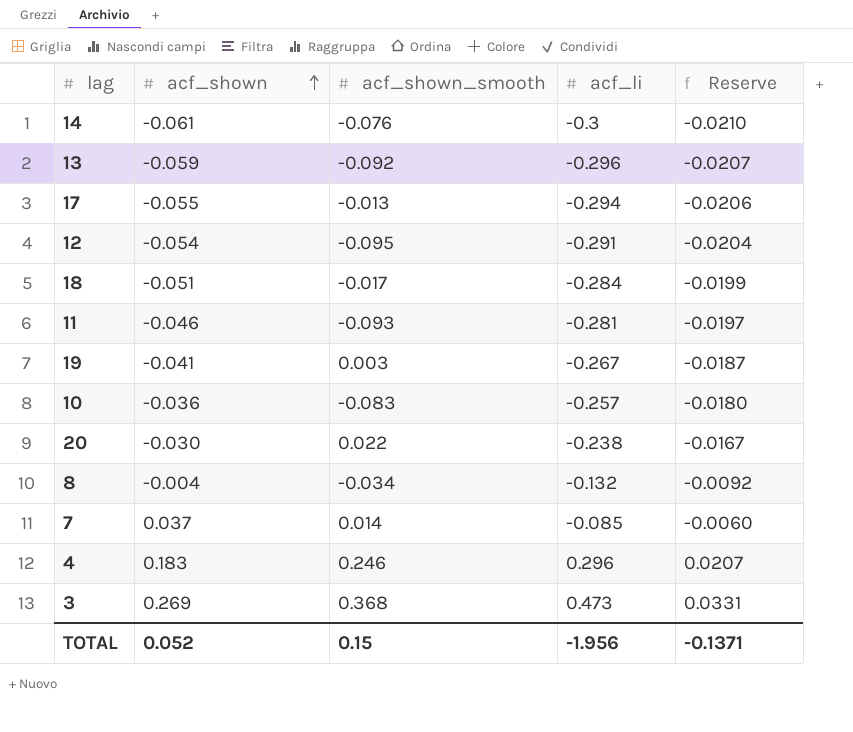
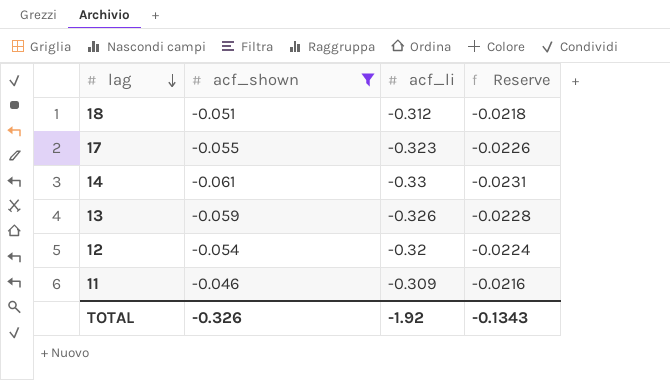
filter: none -> acf_shown <= -0.046
row order: acf_shown ascending -> lag descending
column acf_shown_smooth | position: 3 -> none
18 | acf_li: -0.284 -> -0.312
18 | Reserve: -0.0199 -> -0.0218
17 | acf_li: -0.294 -> -0.323
17 | Reserve: -0.0206 -> -0.0226
14 | acf_li: -0.3 -> -0.33
14 | Reserve: -0.0210 -> -0.0231
13 | acf_li: -0.296 -> -0.326
13 | Reserve: -0.0207 -> -0.0228
12 | acf_li: -0.291 -> -0.32
12 | Reserve: -0.0204 -> -0.0224
11 | acf_li: -0.281 -> -0.309
11 | Reserve: -0.0197 -> -0.0216
TOTAL | acf_shown: 0.052 -> -0.326
TOTAL | acf_li: -1.956 -> -1.92
TOTAL | Reserve: -0.1371 -> -0.1343

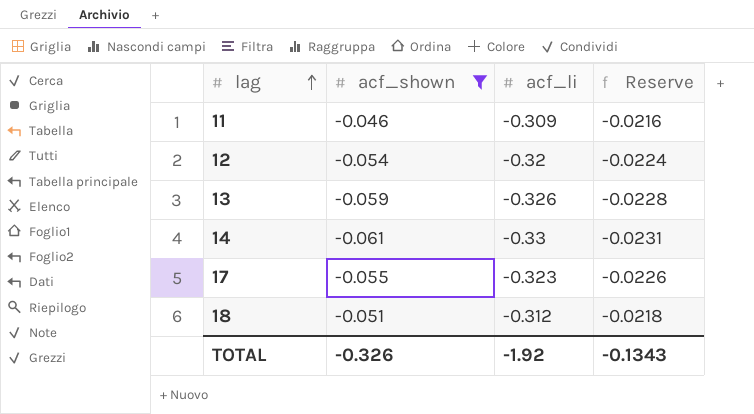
row order: lag descending -> lag ascending

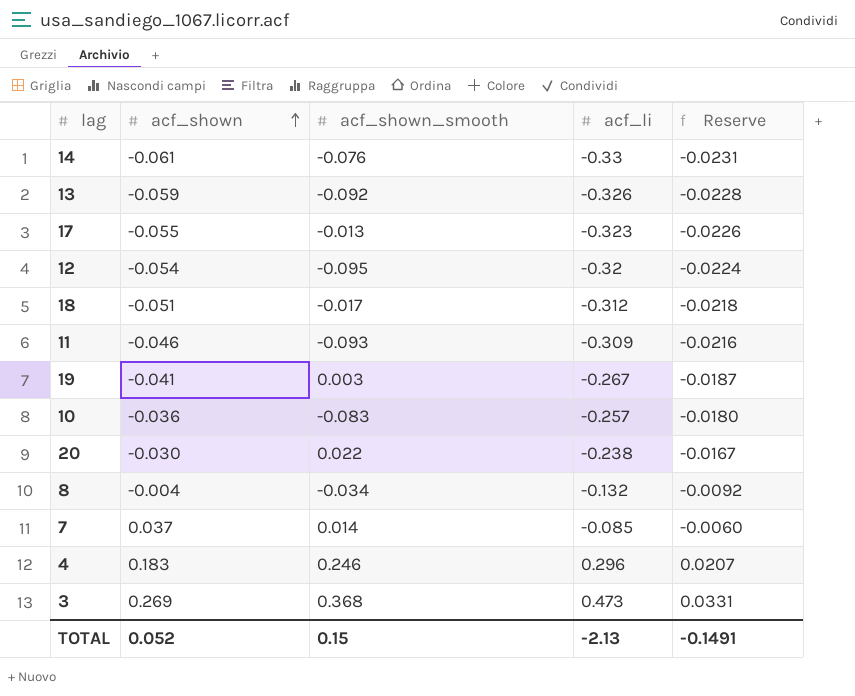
filter: acf_shown <= -0.046 -> none
row order: lag ascending -> acf_shown ascending
column acf_shown_smooth | position: none -> 3
TOTAL | acf_shown: -0.326 -> 0.052
TOTAL | acf_li: -1.92 -> -2.13
TOTAL | Reserve: -0.1343 -> -0.1491

